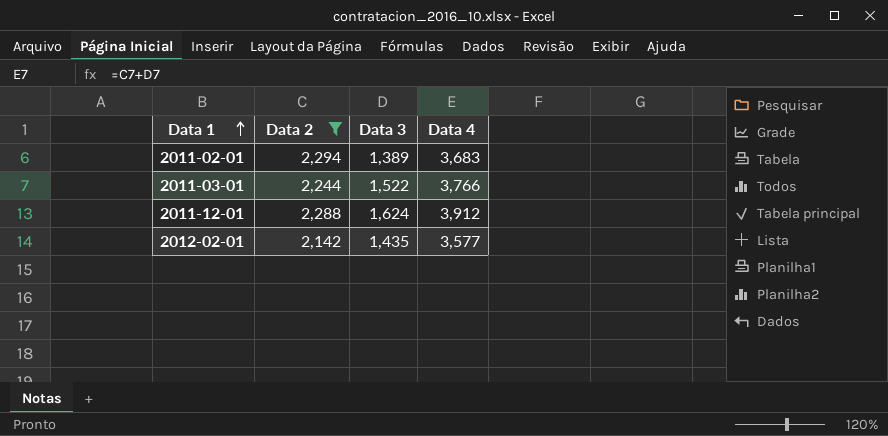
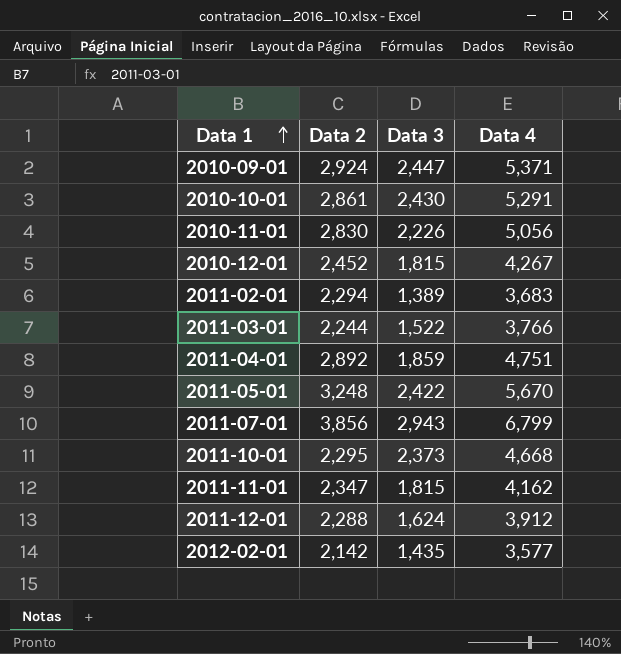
filter: Data 2 <= 2,294 -> none

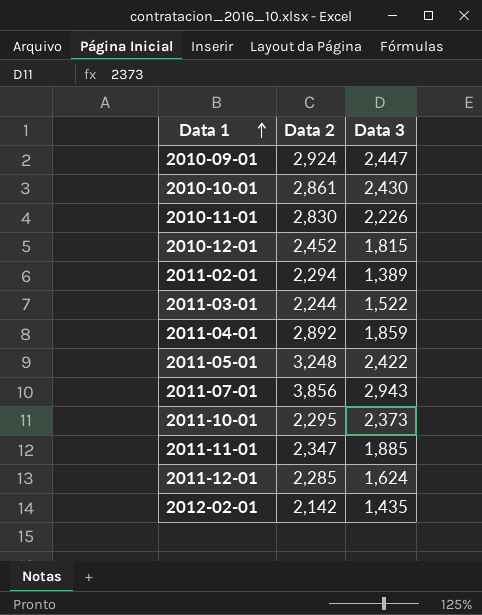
column Data 4 | formula: [Data 2] + [Data 3] -> none
2011-11-01 | Data 3: 1,815 -> 1,885
2011-12-01 | Data 2: 2,288 -> 2,285

